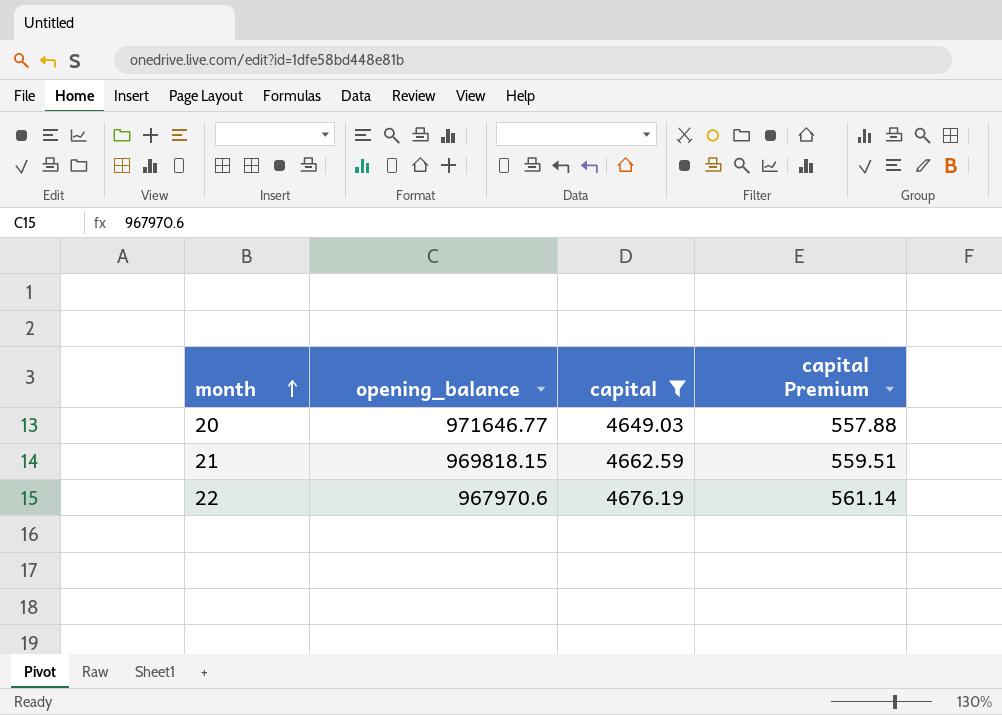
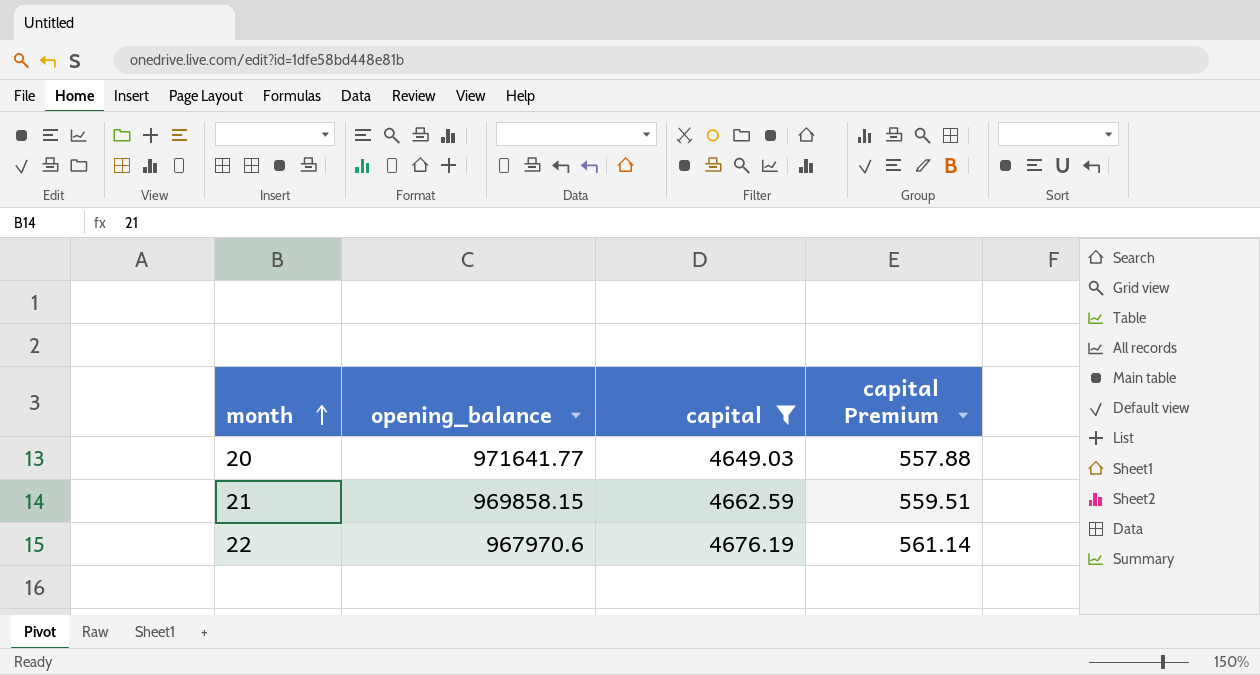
20 | opening_balance: 971646.77 -> 971641.77
21 | opening_balance: 969818.15 -> 969858.15

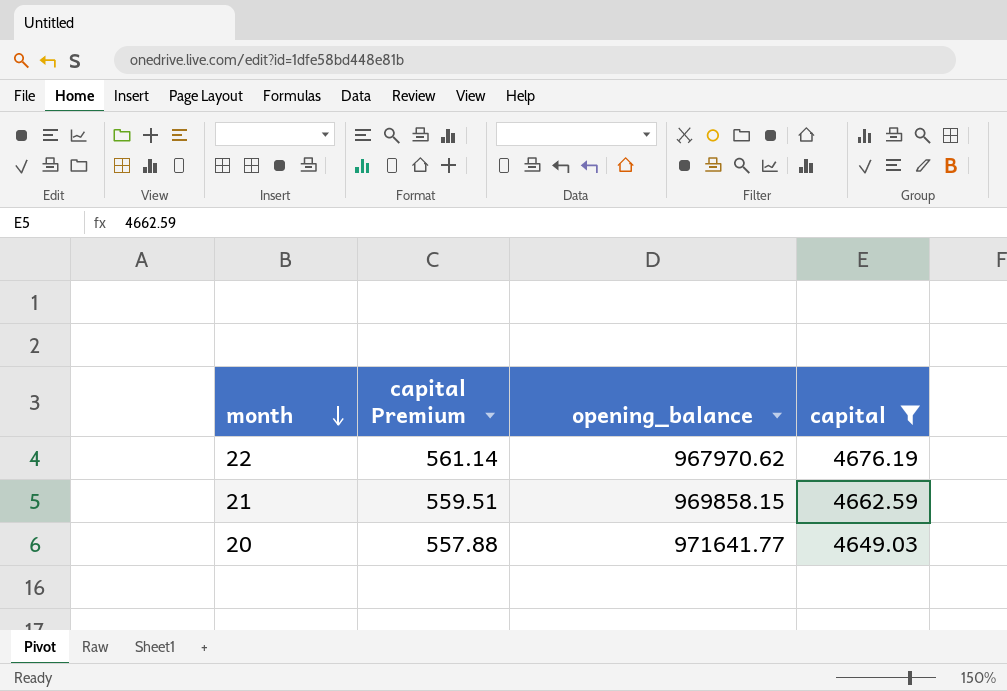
row order: month ascending -> month descending
column capital Premium | position: 4 -> 2
22 | opening_balance: 967970.6 -> 967970.62

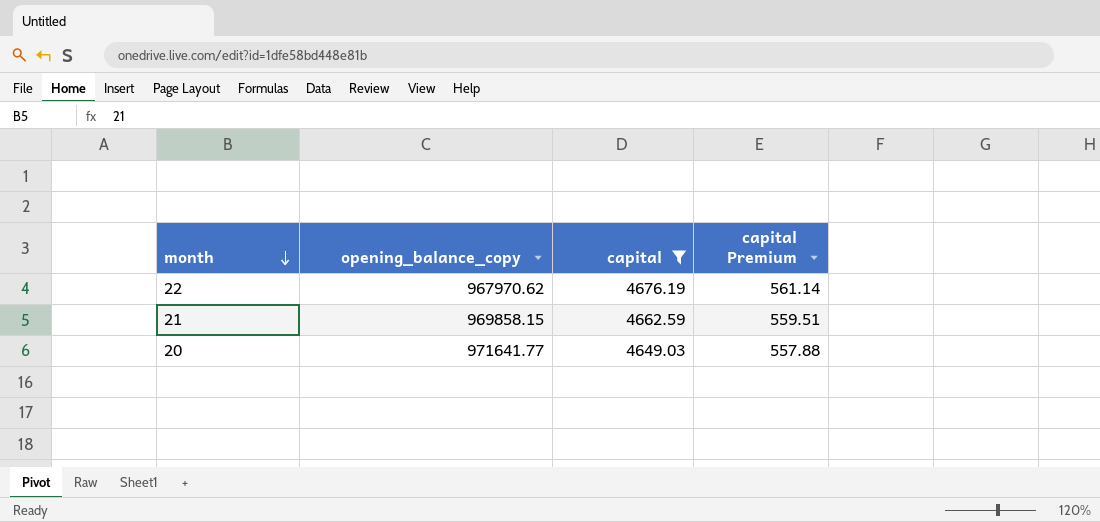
column name: opening_balance -> opening_balance_copy
column capital Premium | position: 2 -> 4

